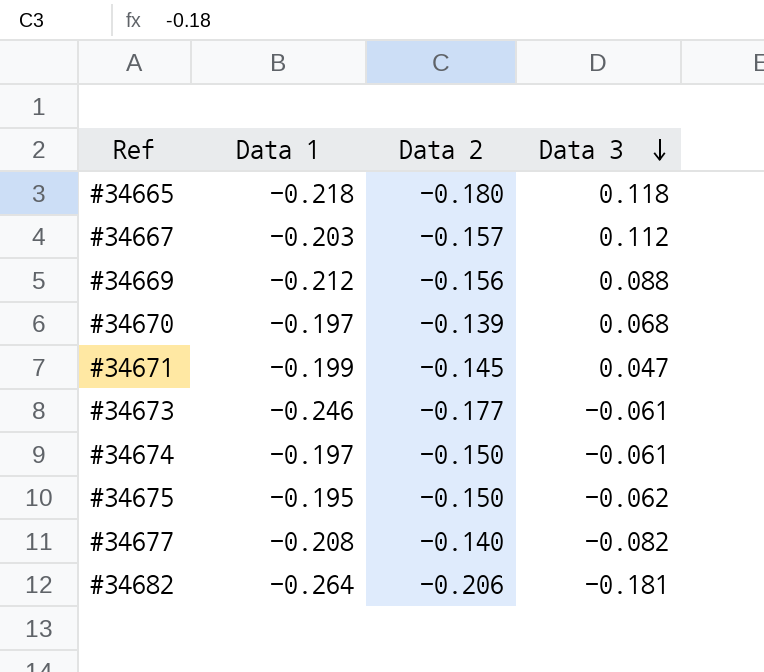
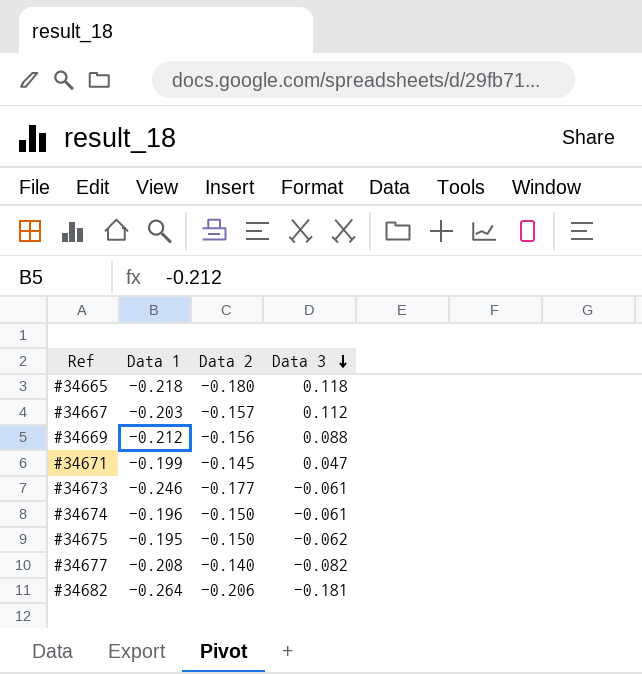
row #34670: -0.197 | -0.139 | 0.068 -> none
#34674 | Data 1: -0.197 -> -0.196

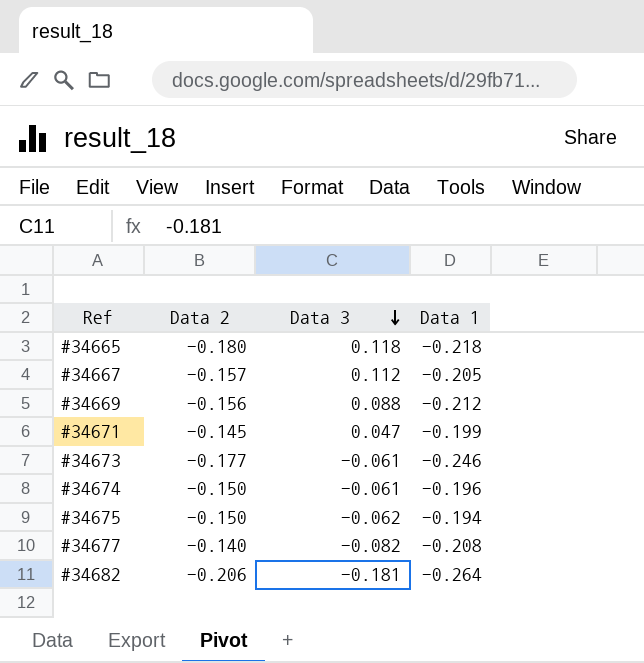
column Data 1 | position: 2 -> 4
#34667 | Data 1: -0.203 -> -0.205
#34675 | Data 1: -0.195 -> -0.194

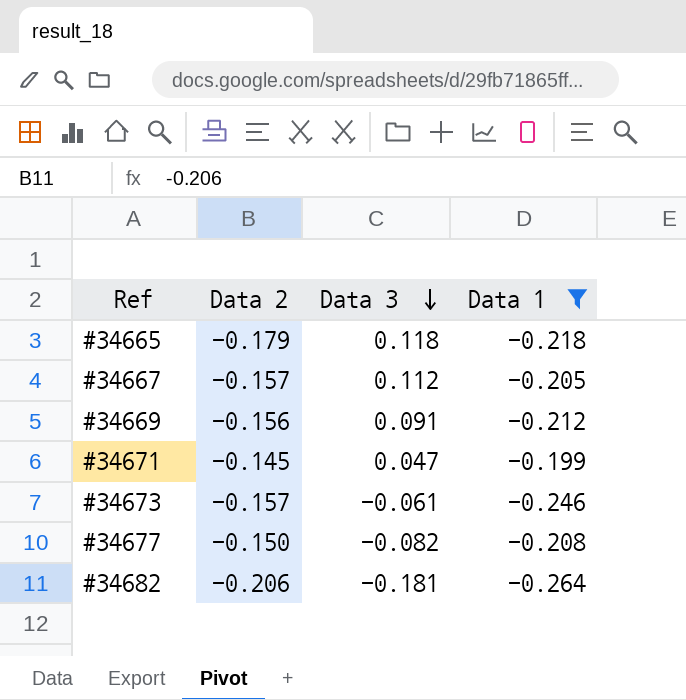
filter: none -> Data 1 <= -0.199
#34665 | Data 2: -0.180 -> -0.179
#34669 | Data 3: 0.088 -> 0.091
#34673 | Data 2: -0.177 -> -0.157
#34677 | Data 2: -0.140 -> -0.150

